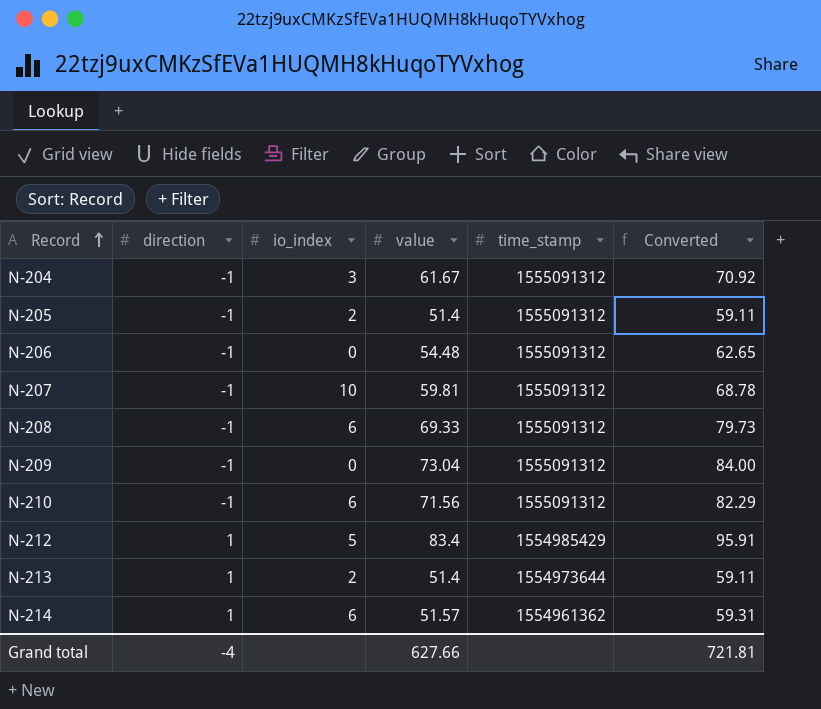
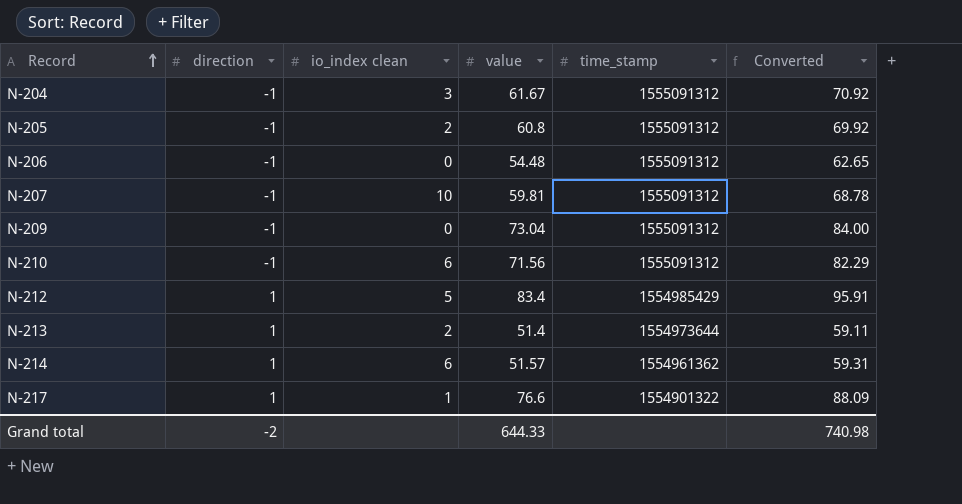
column name: io_index -> io_index clean
row N-208: -1 | 6 | 69.33 | 1555091312 | 79.73 -> none
N-205 | value: 51.4 -> 60.8
N-205 | Converted: 59.11 -> 69.92
row N-217: none -> 1 | 1 | 76.6 | 1554901322 | 88.09
Grand total | direction: -4 -> -2
Grand total | value: 627.66 -> 644.33
Grand total | Converted: 721.81 -> 740.98

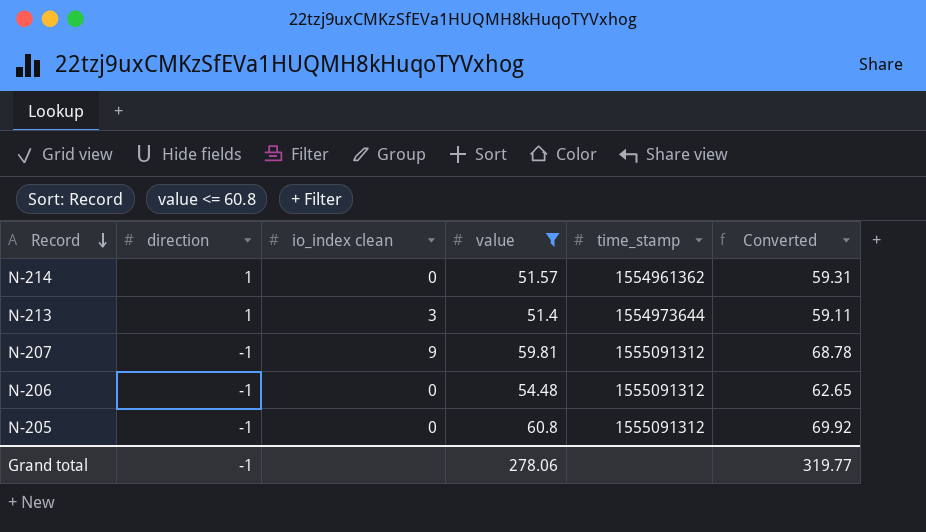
filter: none -> value <= 60.8
row order: Record ascending -> Record descending
N-214 | io_index clean: 6 -> 0
N-213 | io_index clean: 2 -> 3
N-207 | io_index clean: 10 -> 9
N-205 | io_index clean: 2 -> 0
Grand total | direction: -2 -> -1
Grand total | value: 644.33 -> 278.06
Grand total | Converted: 740.98 -> 319.77

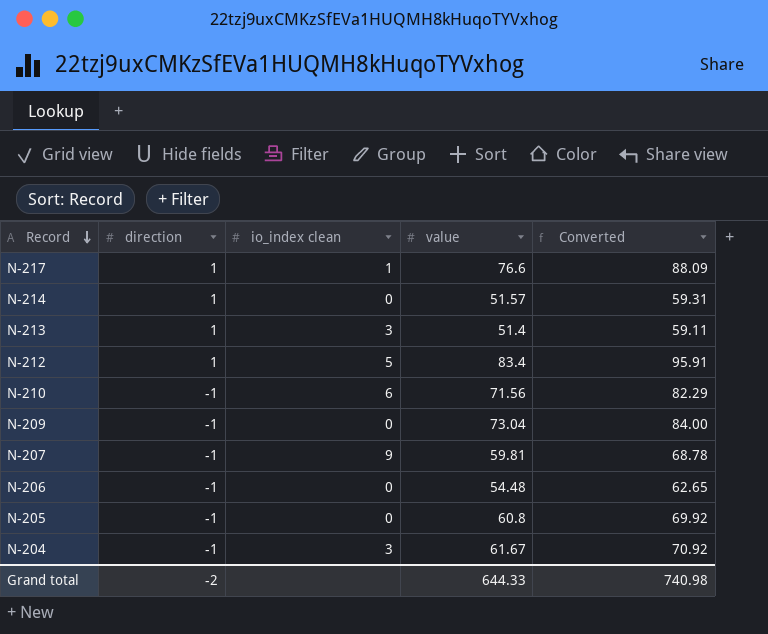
filter: value <= 60.8 -> none
column time_stamp | position: 5 -> none
Grand total | direction: -1 -> -2
Grand total | value: 278.06 -> 644.33
Grand total | Converted: 319.77 -> 740.98

